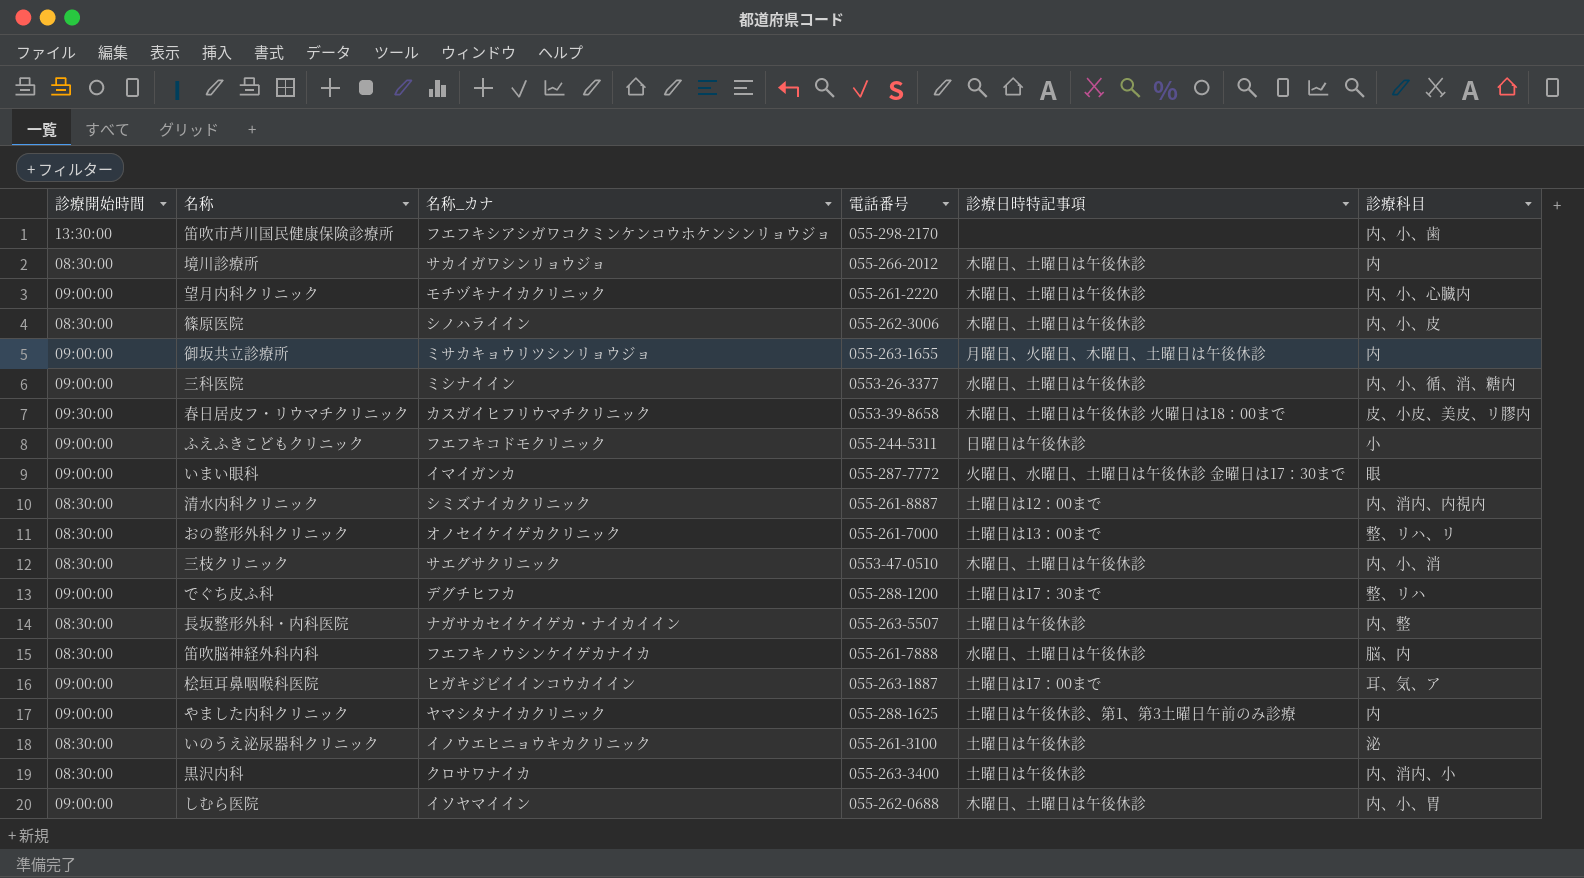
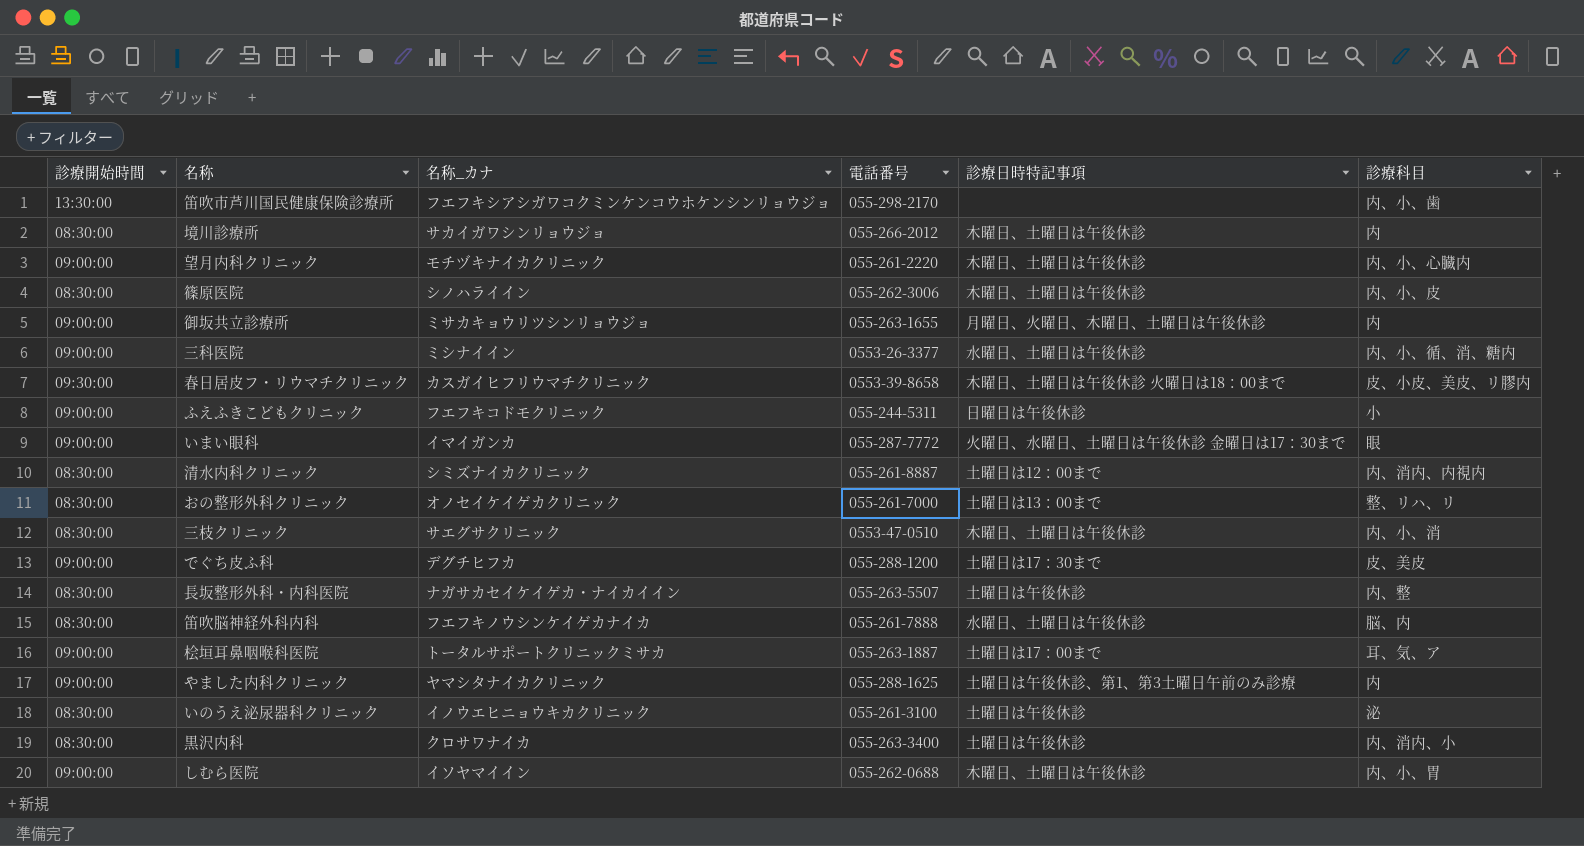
でぐち皮ふ科 | 診療科目: 整、リハ -> 皮、美皮
桧垣耳鼻咽喉科医院 | 名称_カナ: ヒガキジビイインコウカイイン -> トータルサポートクリニックミサカ

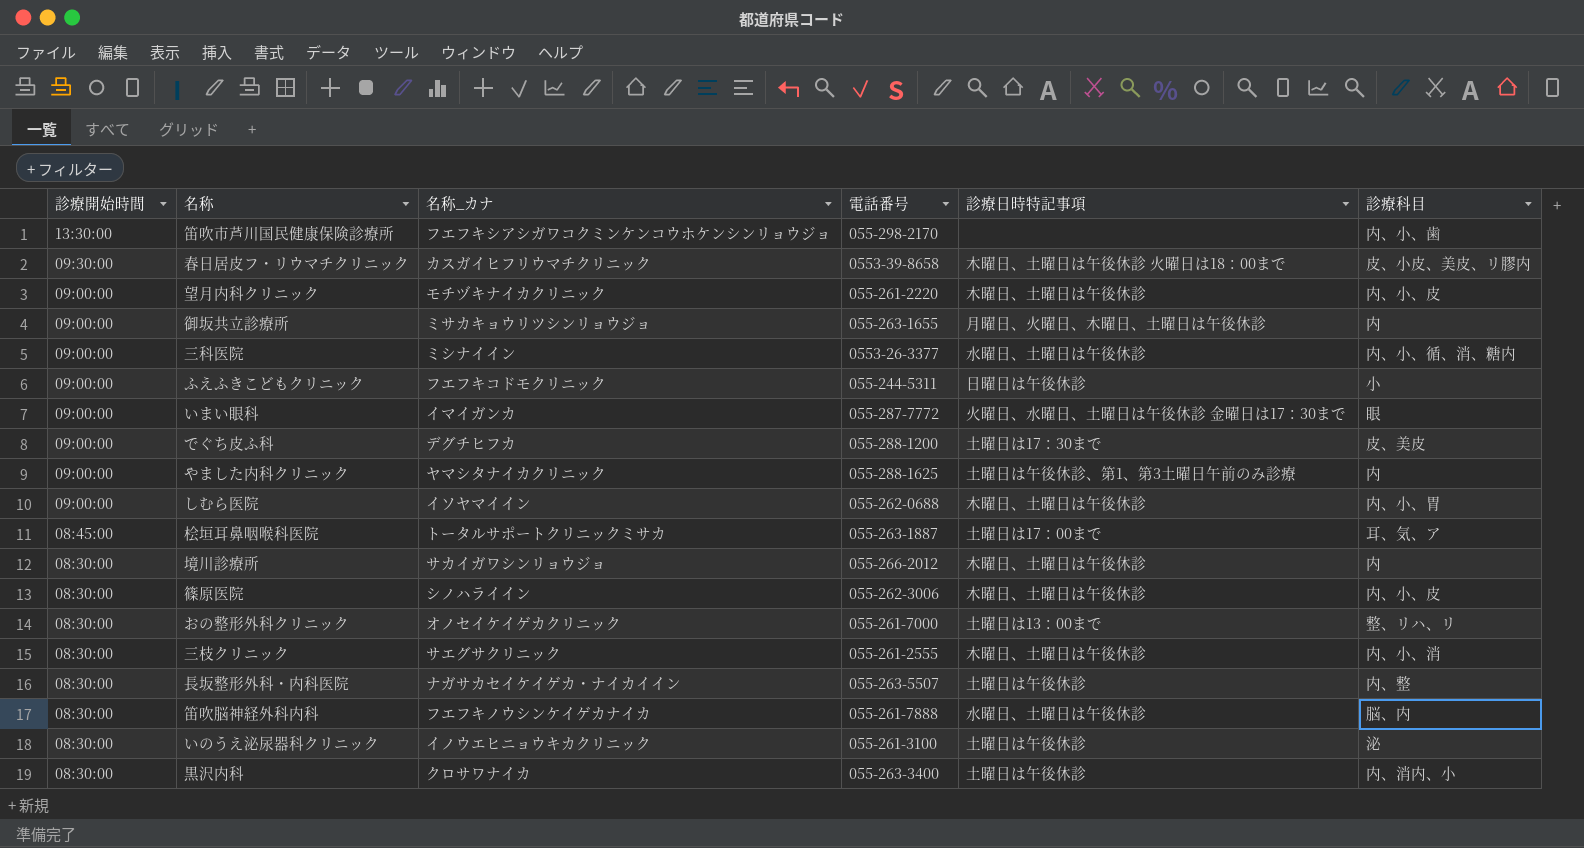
row order: none -> 診療開始時間 descending
row 清水内科クリニック: 08:30:00 | シミズナイカクリニック | 055-261-8887 | 土曜日は12：00まで | 内、消内、内視内 -> none
望月内科クリニック | 診療科目: 内、小、心臓内 -> 内、小、皮
桧垣耳鼻咽喉科医院 | 診療開始時間: 09:00:00 -> 08:45:00
三枝クリニック | 電話番号: 0553-47-0510 -> 055-261-2555

